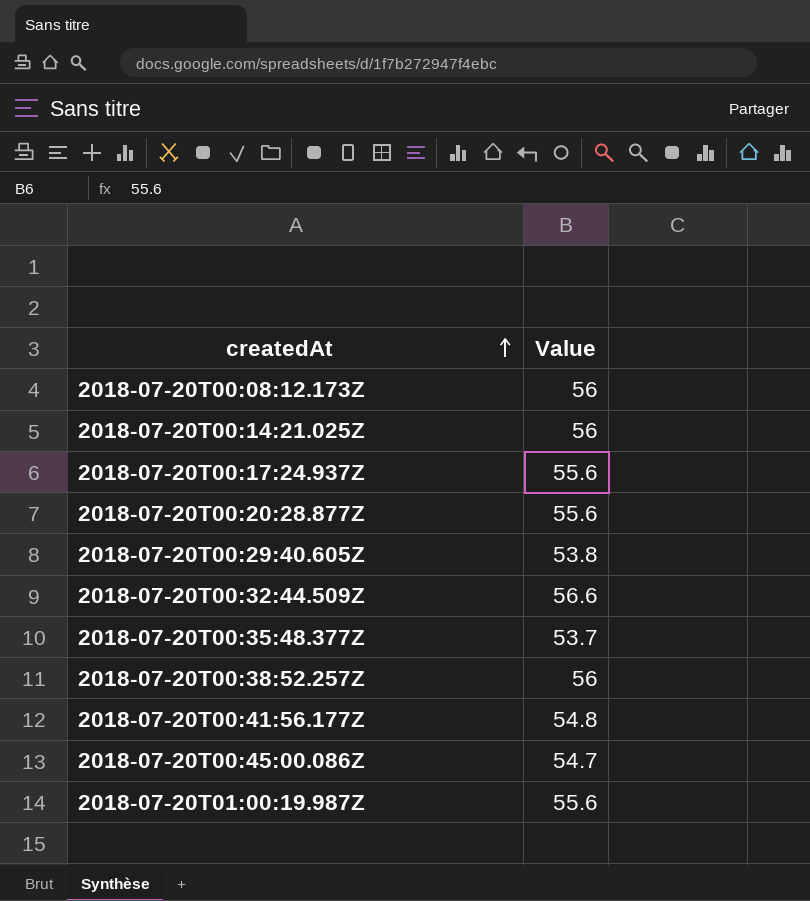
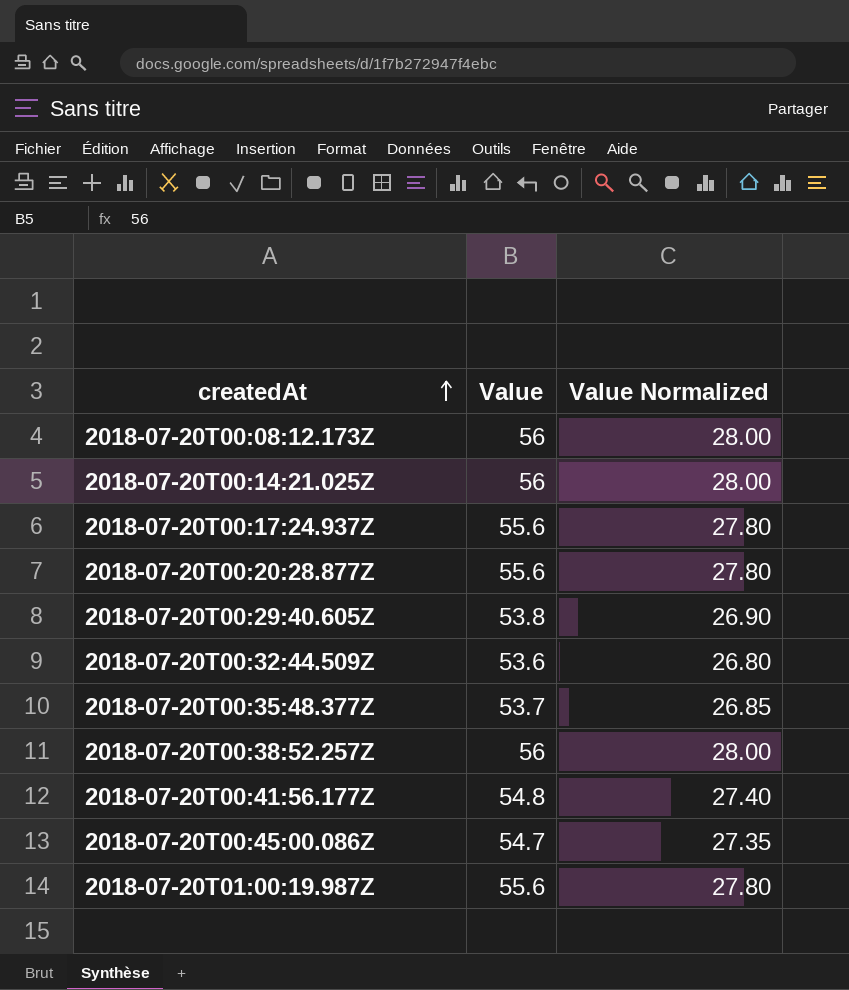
column Value Normalized | formula: none -> [Value] * 0.5
2018-07-20T00:32:44.509Z | Value: 56.6 -> 53.6

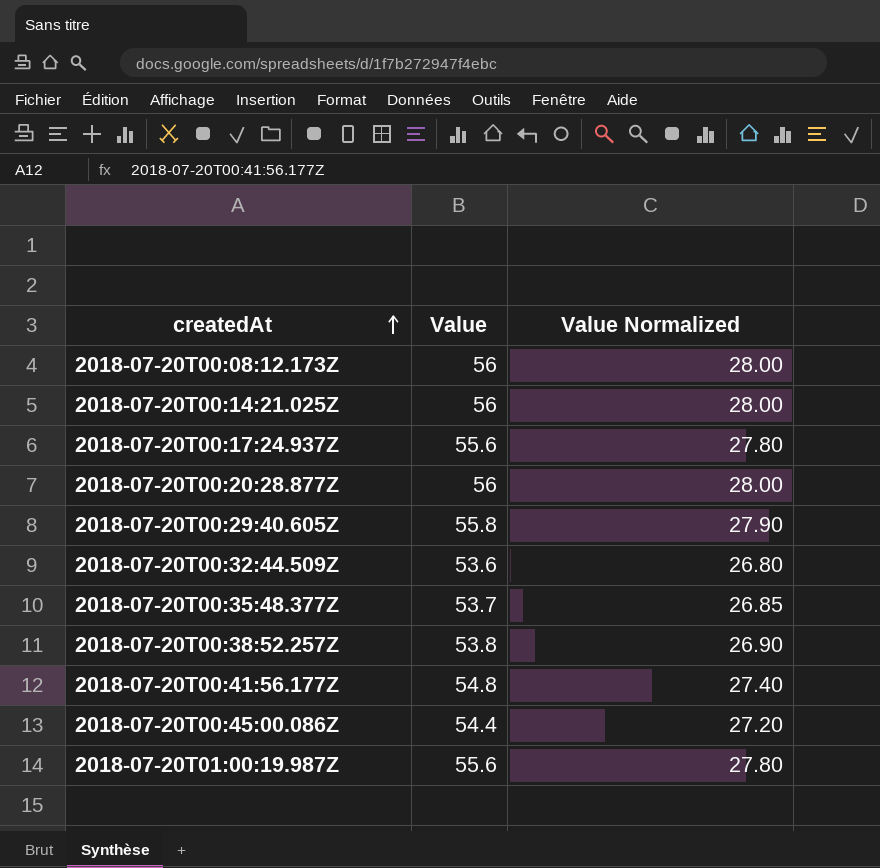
2018-07-20T00:20:28.877Z | Value: 55.6 -> 56
2018-07-20T00:20:28.877Z | Value Normalized: 27.80 -> 28.00
2018-07-20T00:29:40.605Z | Value: 53.8 -> 55.8
2018-07-20T00:29:40.605Z | Value Normalized: 26.90 -> 27.90
2018-07-20T00:38:52.257Z | Value: 56 -> 53.8
2018-07-20T00:38:52.257Z | Value Normalized: 28.00 -> 26.90
2018-07-20T00:45:00.086Z | Value: 54.7 -> 54.4
2018-07-20T00:45:00.086Z | Value Normalized: 27.35 -> 27.20

